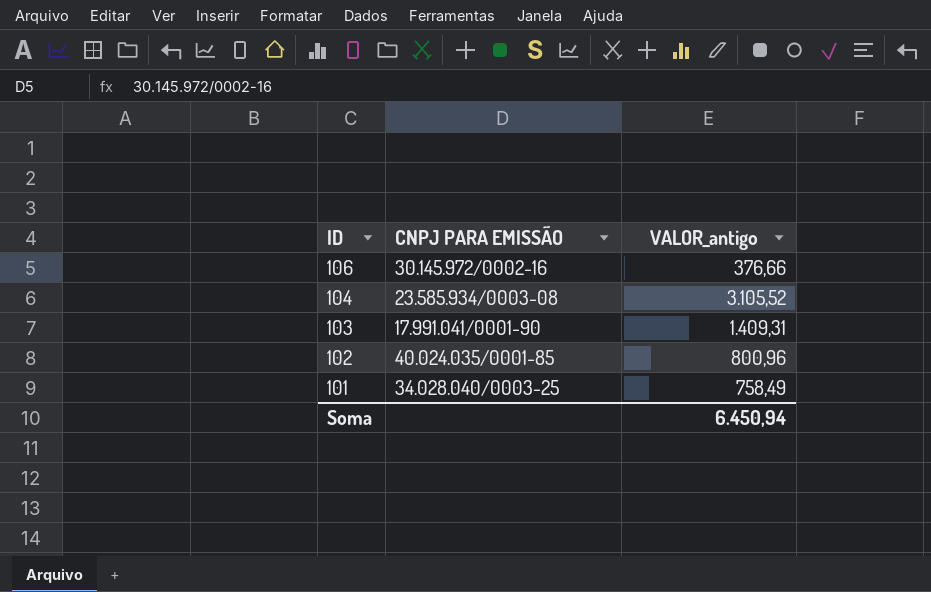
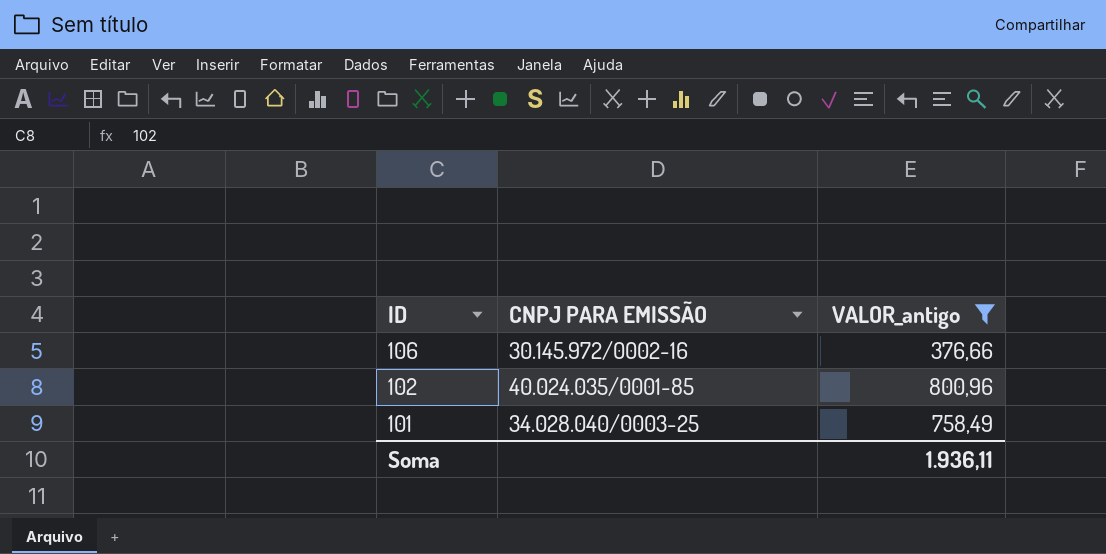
filter: none -> VALOR_antigo <= 800,96
Soma | VALOR_antigo: 6.450,94 -> 1.936,11

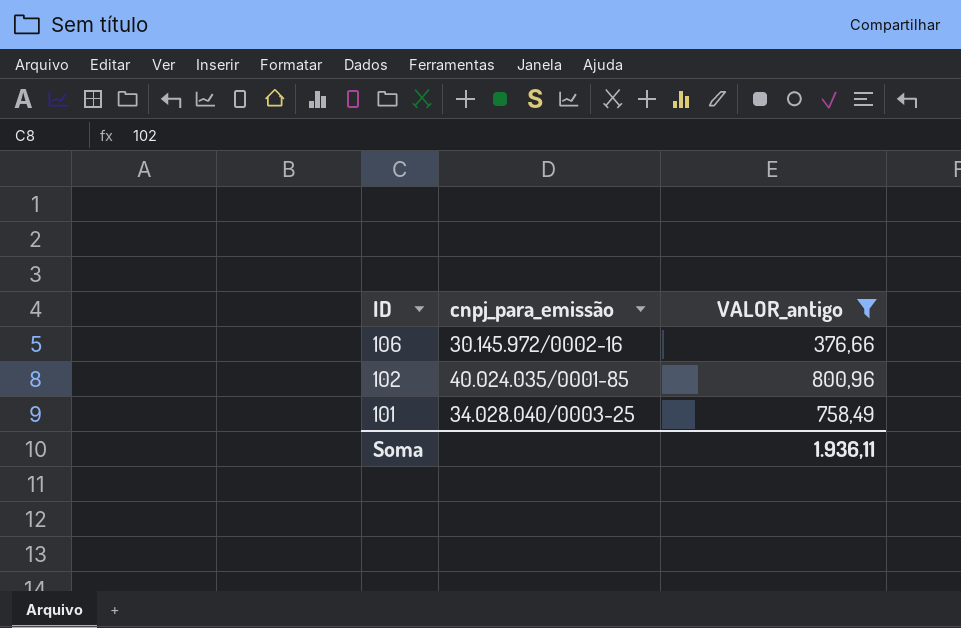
column name: CNPJ PARA EMISSÃO -> cnpj_para_emissão

